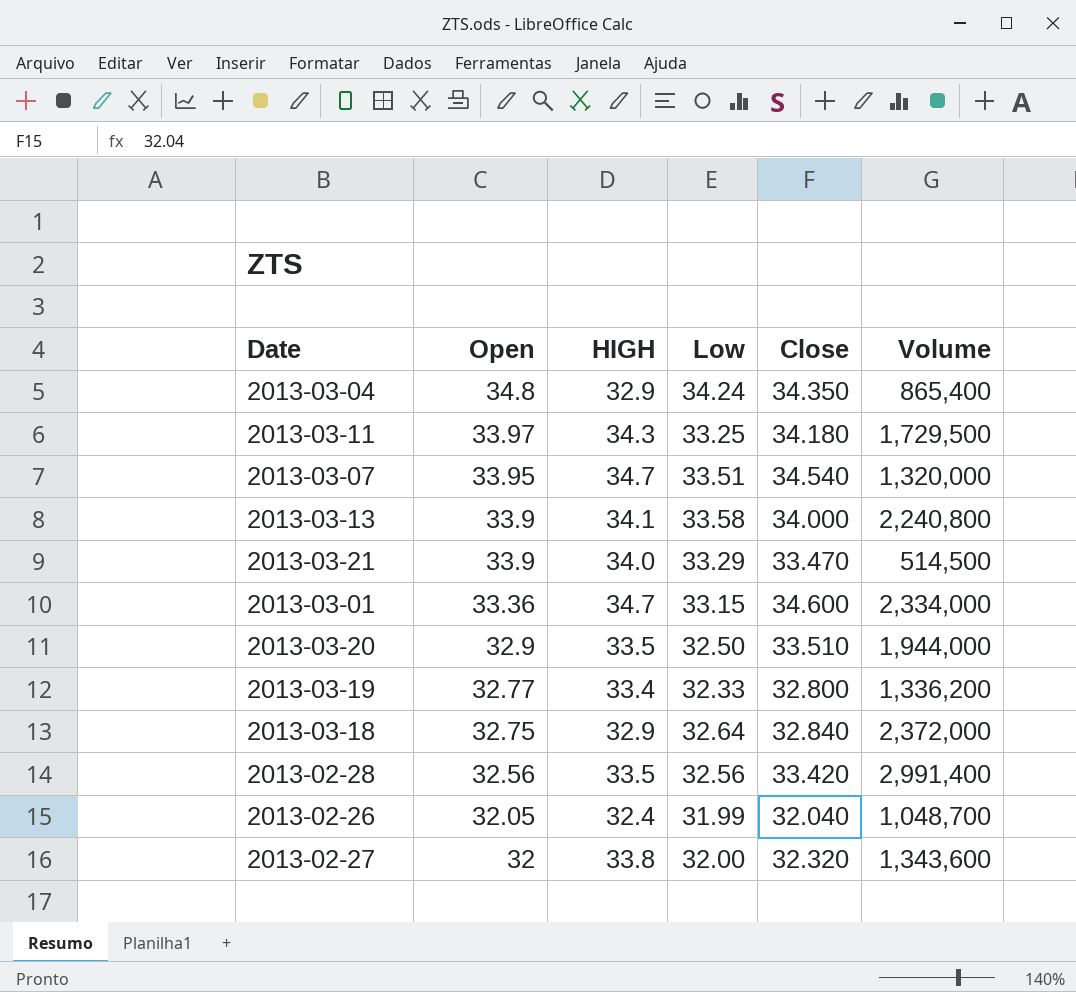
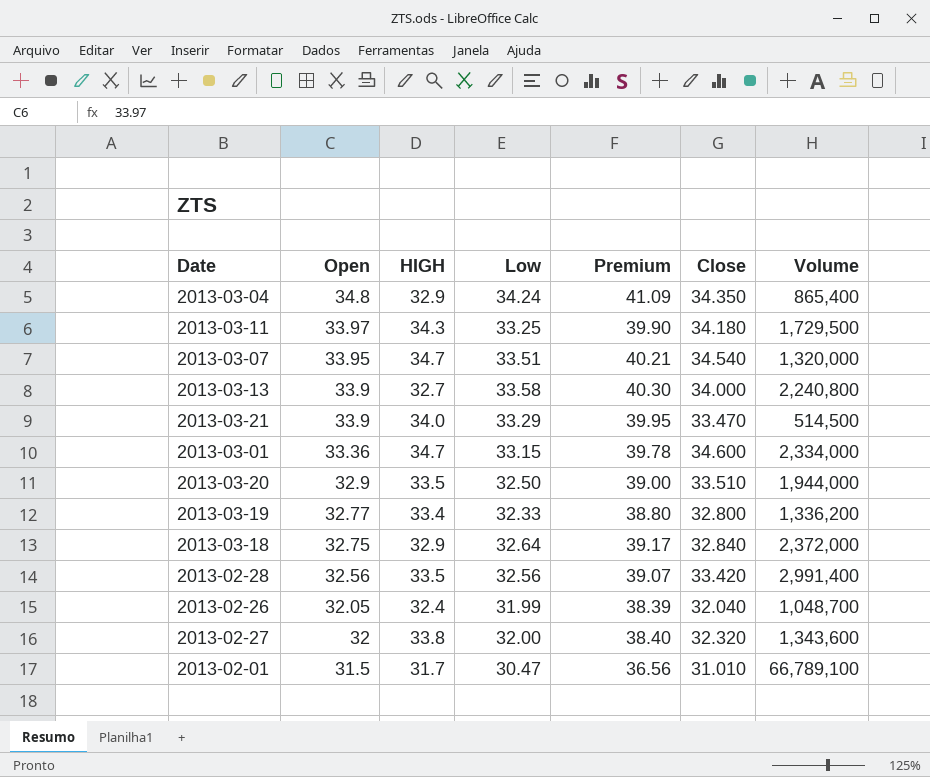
column Premium | formula: none -> [Low] * 1.2
2013-03-13 | HIGH: 34.1 -> 32.7
row 2013-02-01: none -> 31.5 | 31.7 | 30.47 | 36.56 | 31.010 | 66,789,100

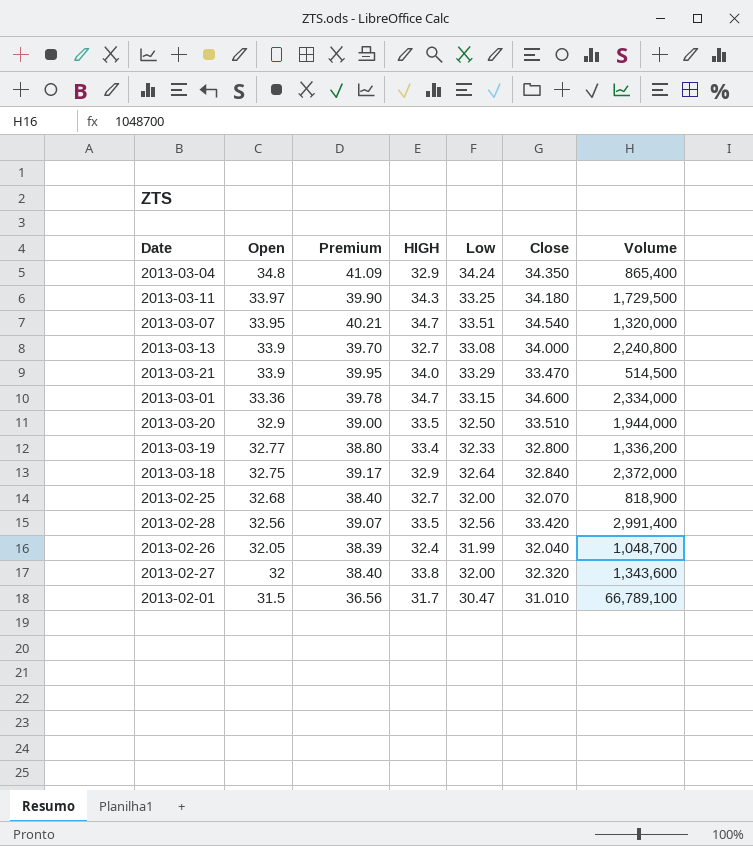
column Premium | position: 5 -> 3
2013-03-13 | Premium: 40.30 -> 39.70
2013-03-13 | Low: 33.58 -> 33.08
row 2013-02-25: none -> 32.68 | 38.40 | 32.7 | 32.00 | 32.070 | 818,900

